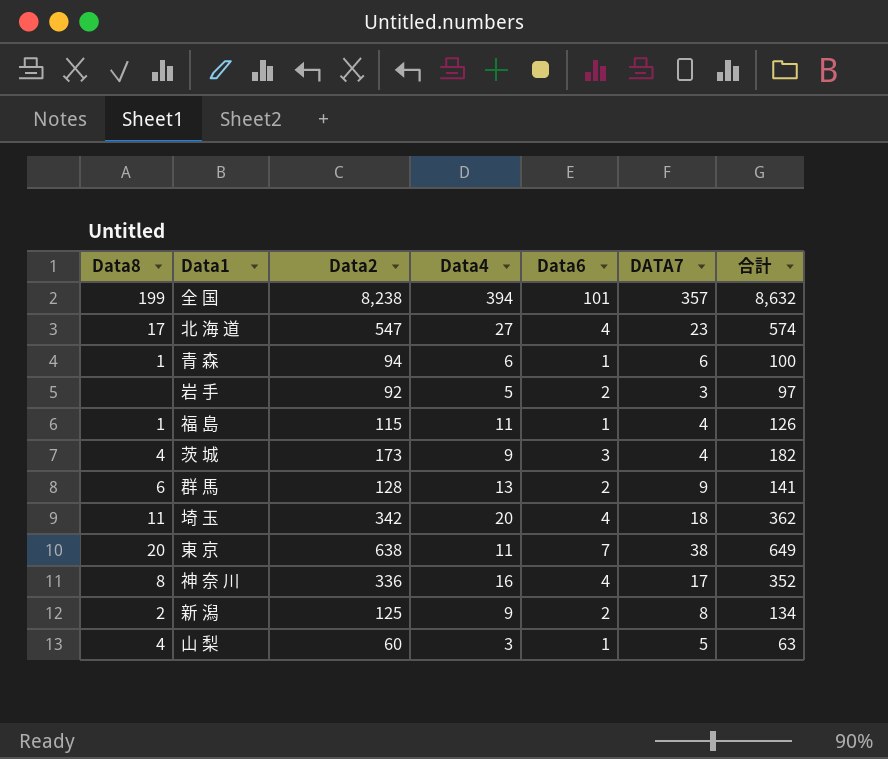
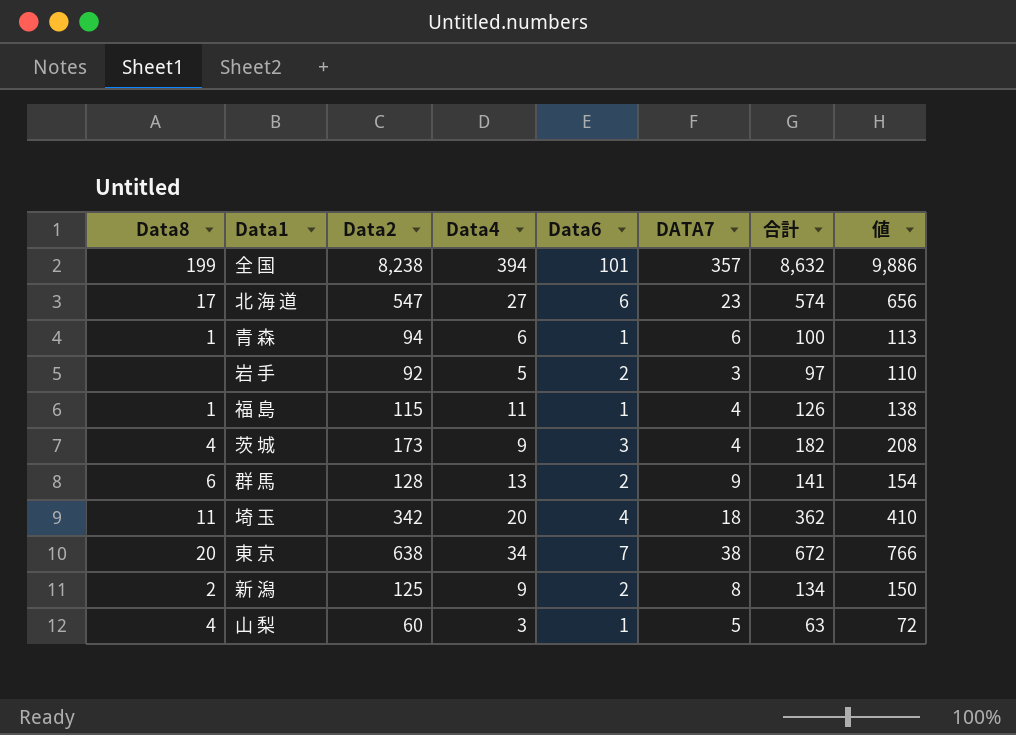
column 値 | formula: none -> [Data2] * 1.2
row 神 奈 川: 8 | 336 | 16 | 4 | 17 | 352 -> none
北 海 道 | Data6: 4 -> 6
東 京 | Data4: 11 -> 34
東 京 | 合計: 649 -> 672

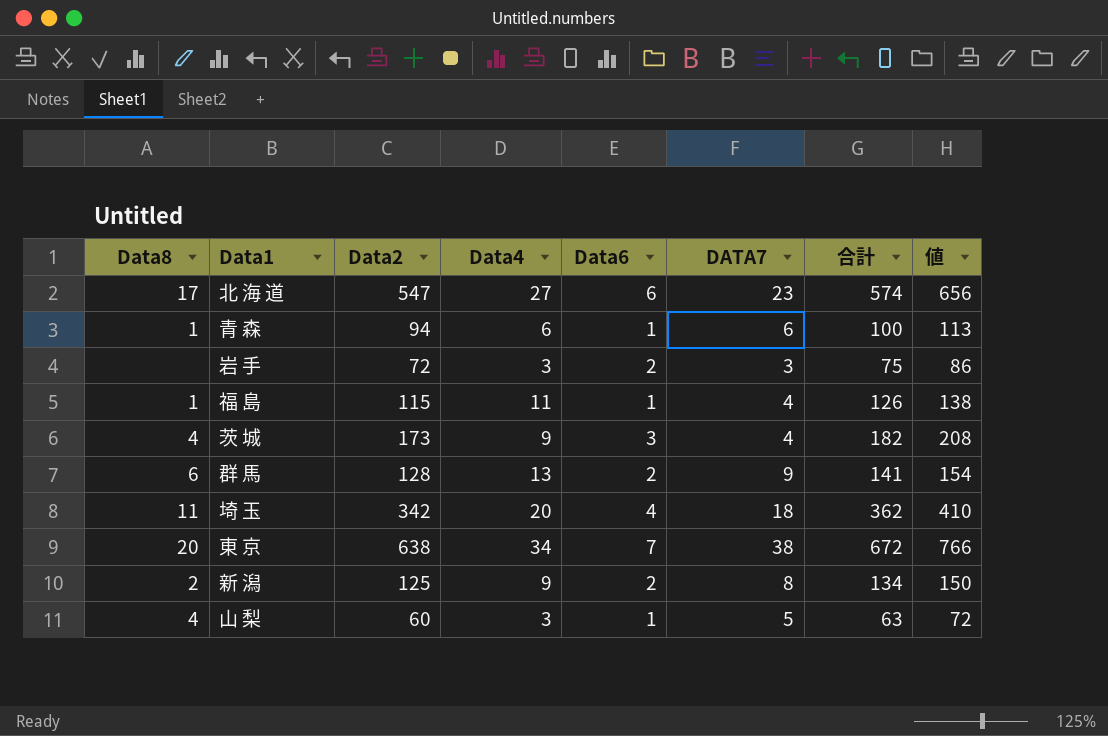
row 全 国: 199 | 8,238 | 394 | 101 | 357 | 8,632 | 9,886 -> none
岩 手 | Data2: 92 -> 72
岩 手 | Data4: 5 -> 3
岩 手 | 合計: 97 -> 75
岩 手 | 値: 110 -> 86

